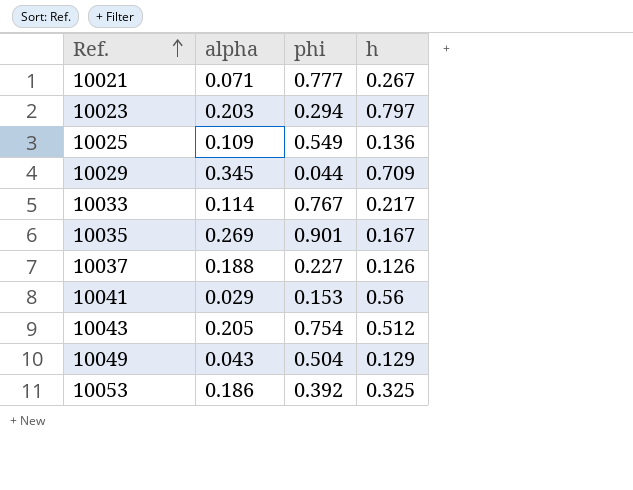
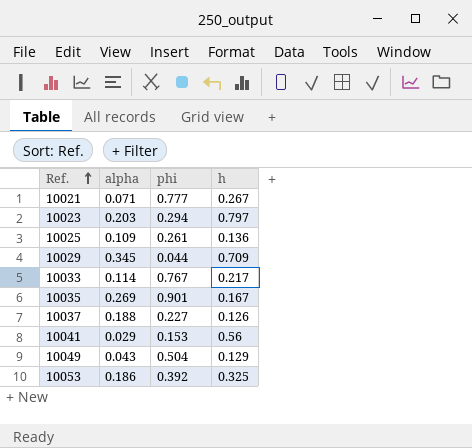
row 10043: 0.205 | 0.754 | 0.512 -> none
10025 | phi: 0.549 -> 0.261

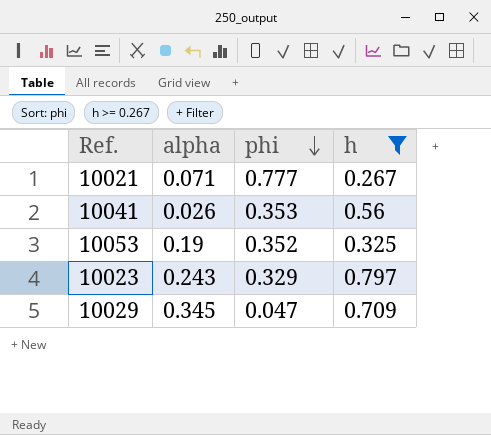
filter: none -> h >= 0.267
row order: Ref. ascending -> phi descending
10041 | alpha: 0.029 -> 0.026
10041 | phi: 0.153 -> 0.353
10053 | alpha: 0.186 -> 0.19
10053 | phi: 0.392 -> 0.352
10023 | alpha: 0.203 -> 0.243
10023 | phi: 0.294 -> 0.329
10029 | phi: 0.044 -> 0.047

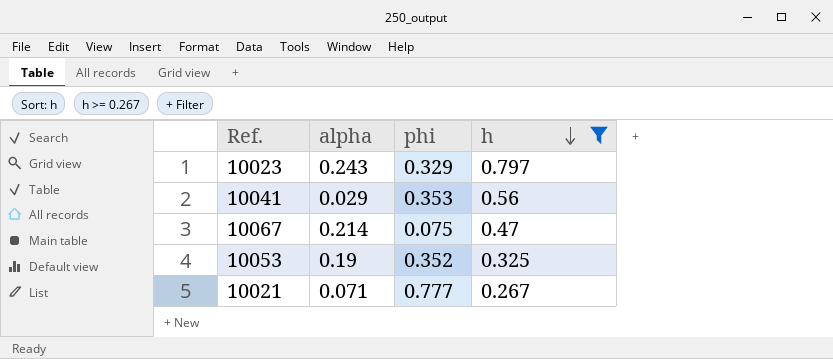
row order: phi descending -> h descending
row 10029: 0.345 | 0.047 | 0.709 -> none
10041 | alpha: 0.026 -> 0.029
row 10067: none -> 0.214 | 0.075 | 0.47

